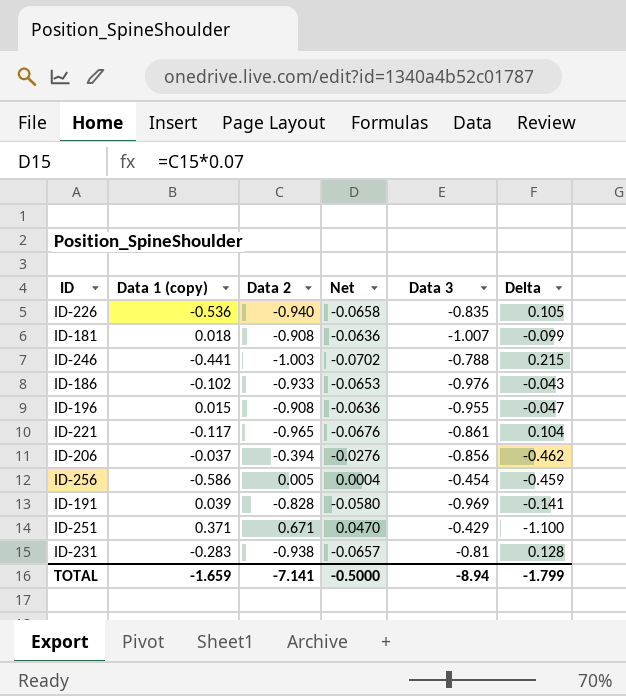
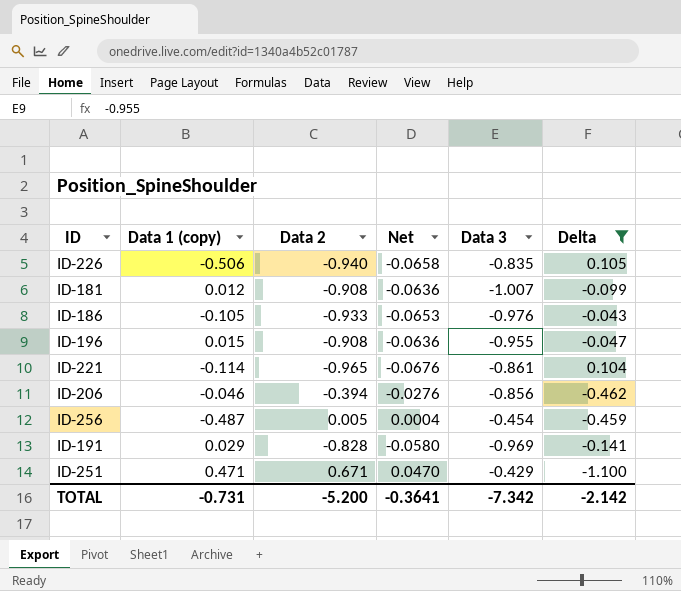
filter: none -> Delta <= 0.105
ID-226 | Data 1 (copy): -0.536 -> -0.506
ID-181 | Data 1 (copy): 0.018 -> 0.012
ID-186 | Data 1 (copy): -0.102 -> -0.105
ID-221 | Data 1 (copy): -0.117 -> -0.114
ID-206 | Data 1 (copy): -0.037 -> -0.046
ID-256 | Data 1 (copy): -0.586 -> -0.487
ID-191 | Data 1 (copy): 0.039 -> 0.029
ID-251 | Data 1 (copy): 0.371 -> 0.471
TOTAL | Data 1 (copy): -1.659 -> -0.731
TOTAL | Data 2: -7.141 -> -5.200
TOTAL | Net: -0.5000 -> -0.3641
TOTAL | Data 3: -8.94 -> -7.342
TOTAL | Delta: -1.799 -> -2.142

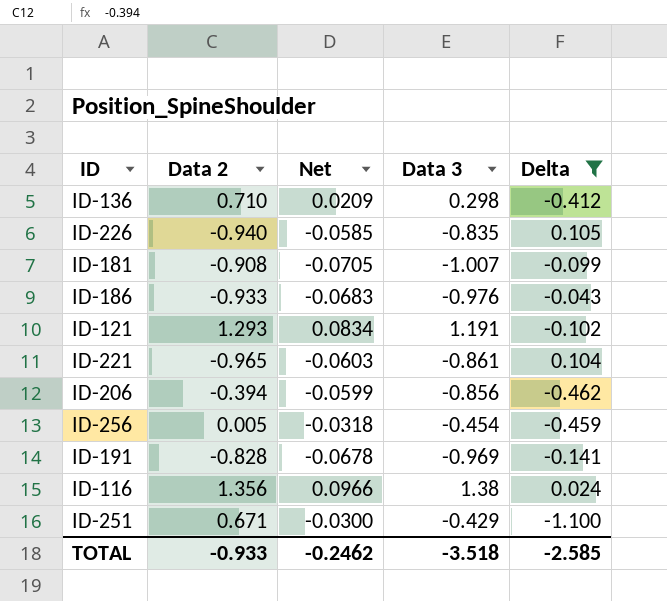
column Data 1 (copy) | position: 2 -> none
column Net | formula: [Data 2] * 0.07 -> [Data 3] * 0.07
row ID-196: 0.015 | -0.908 | -0.0636 | -0.955 | -0.047 -> none
row ID-136: none -> 0.710 | 0.0209 | 0.298 | -0.412
row ID-121: none -> 1.293 | 0.0834 | 1.191 | -0.102
row ID-116: none -> 1.356 | 0.0966 | 1.38 | 0.024
TOTAL | Data 2: -5.200 -> -0.933
TOTAL | Net: -0.3641 -> -0.2462
TOTAL | Data 3: -7.342 -> -3.518
TOTAL | Delta: -2.142 -> -2.585

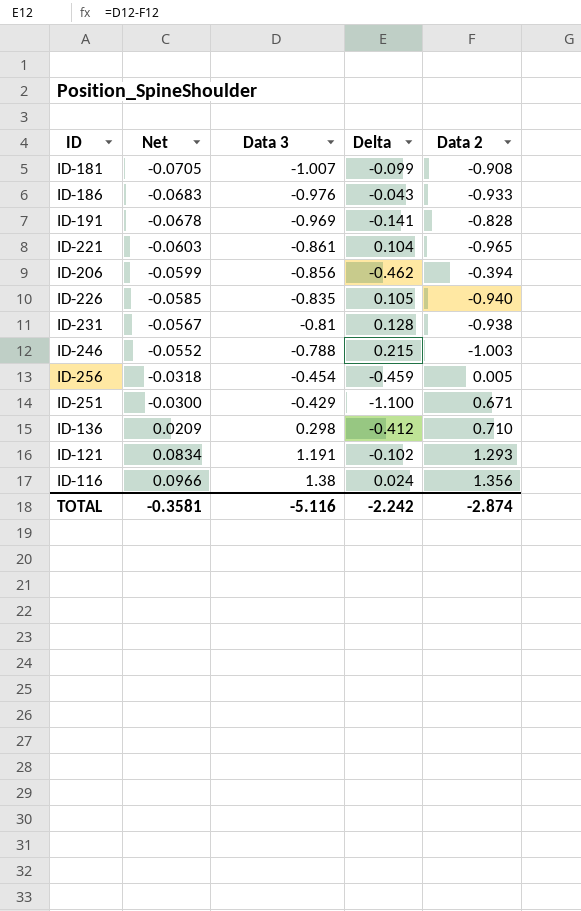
filter: Delta <= 0.105 -> none
row order: none -> Net ascending
column Data 2 | position: 2 -> 5
TOTAL | Net: -0.2462 -> -0.3581
TOTAL | Data 3: -3.518 -> -5.116
TOTAL | Delta: -2.585 -> -2.242
TOTAL | Data 2: -0.933 -> -2.874

